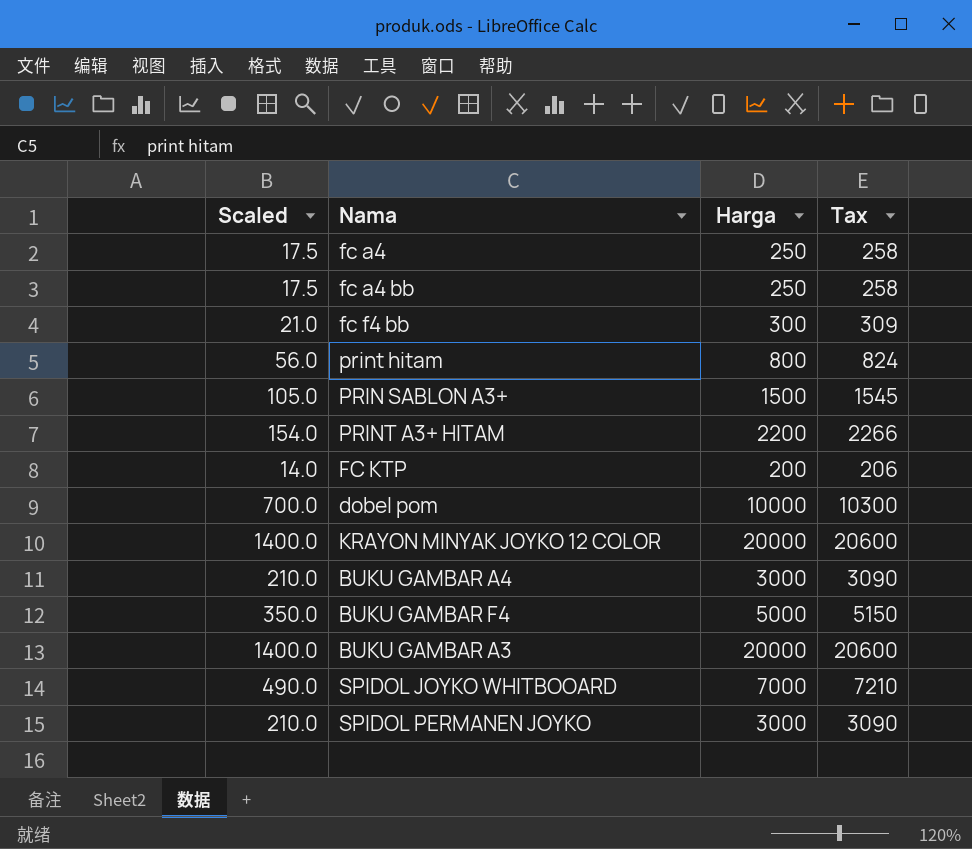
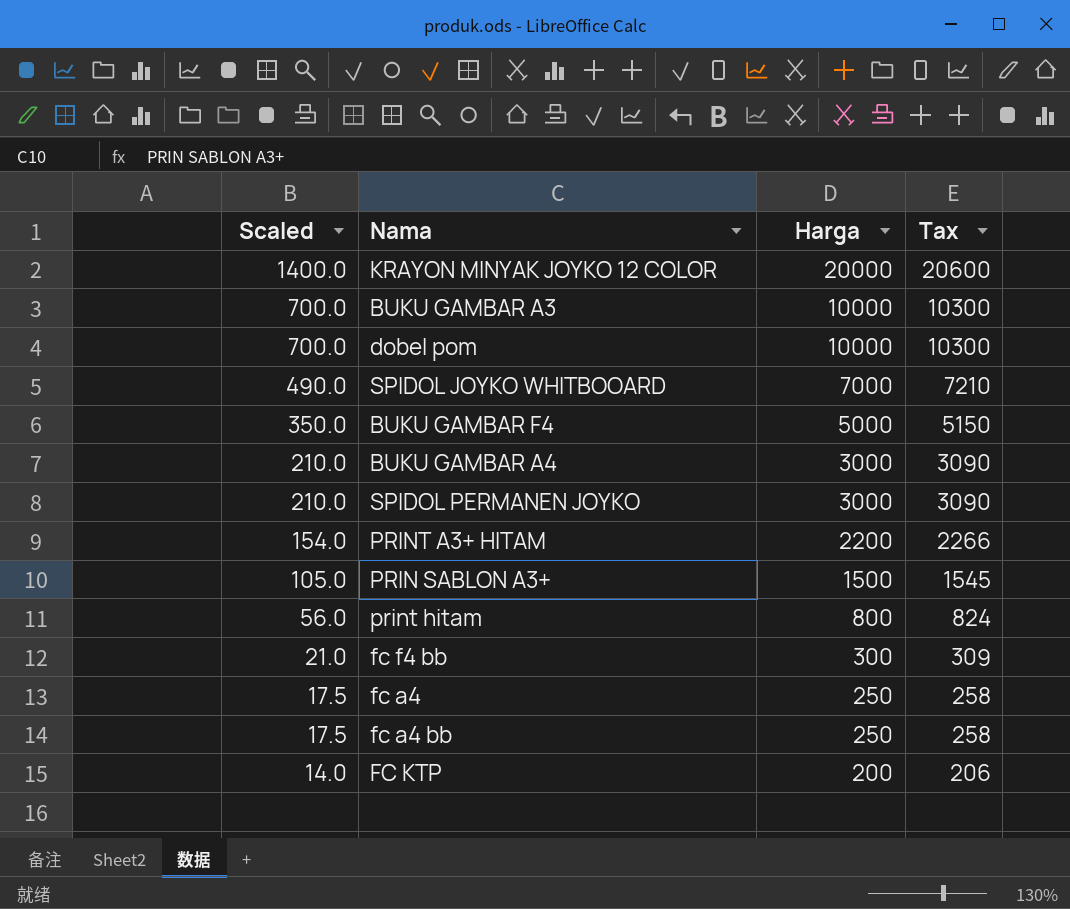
row order: none -> Scaled descending
BUKU GAMBAR A3 | Scaled: 1400.0 -> 700.0
BUKU GAMBAR A3 | Harga: 20000 -> 10000
BUKU GAMBAR A3 | Tax: 20600 -> 10300

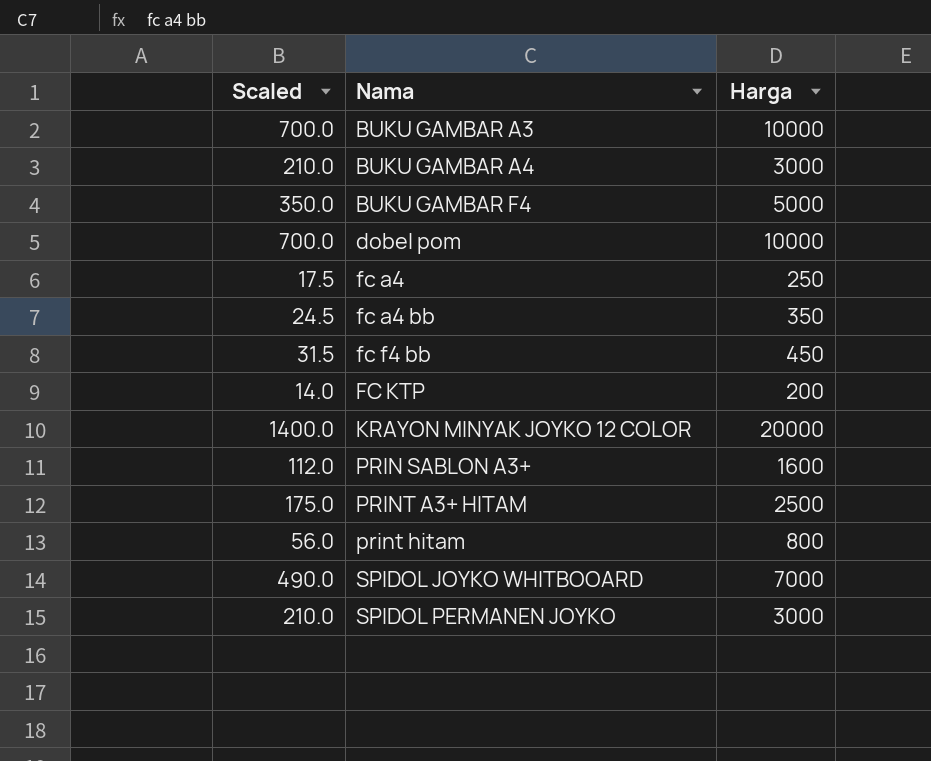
row order: Scaled descending -> Nama ascending
column Tax | formula: [Harga] * 1.03 -> none
fc a4 bb | Scaled: 17.5 -> 24.5
fc a4 bb | Harga: 250 -> 350
fc f4 bb | Scaled: 21.0 -> 31.5
fc f4 bb | Harga: 300 -> 450
PRIN SABLON A3+ | Scaled: 105.0 -> 112.0
PRIN SABLON A3+ | Harga: 1500 -> 1600
PRINT A3+ HITAM | Scaled: 154.0 -> 175.0
PRINT A3+ HITAM | Harga: 2200 -> 2500

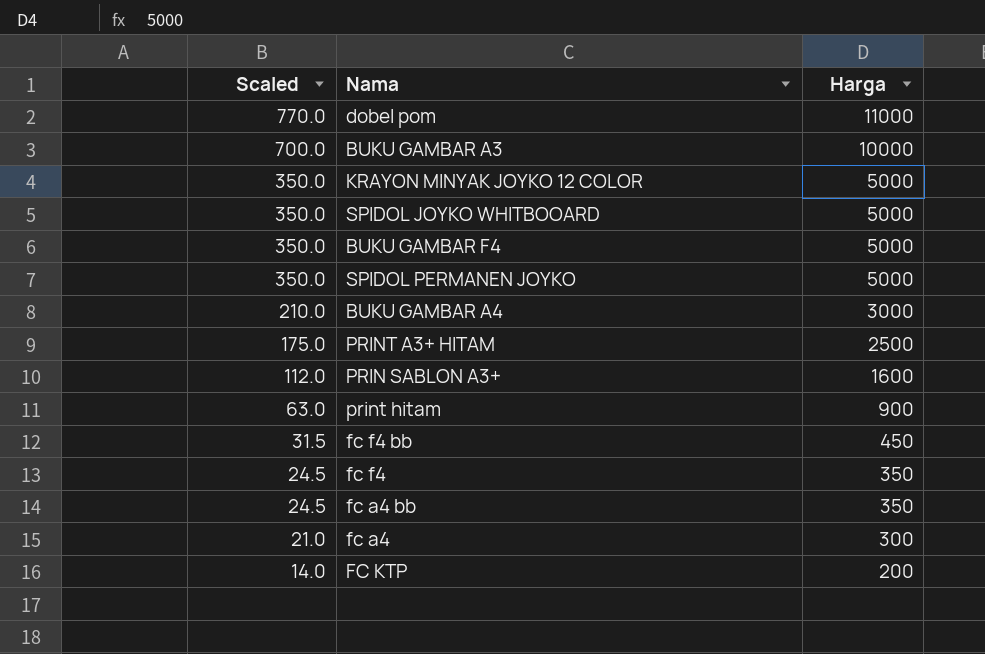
row order: Nama ascending -> Scaled descending
dobel pom | Scaled: 700.0 -> 770.0
dobel pom | Harga: 10000 -> 11000
KRAYON MINYAK JOYKO 12 COLOR | Scaled: 1400.0 -> 350.0
KRAYON MINYAK JOYKO 12 COLOR | Harga: 20000 -> 5000
SPIDOL JOYKO WHITBOOARD | Scaled: 490.0 -> 350.0
SPIDOL JOYKO WHITBOOARD | Harga: 7000 -> 5000
SPIDOL PERMANEN JOYKO | Scaled: 210.0 -> 350.0
SPIDOL PERMANEN JOYKO | Harga: 3000 -> 5000
print hitam | Scaled: 56.0 -> 63.0
print hitam | Harga: 800 -> 900
row fc f4: none -> 24.5 | 350
fc a4 | Scaled: 17.5 -> 21.0
fc a4 | Harga: 250 -> 300

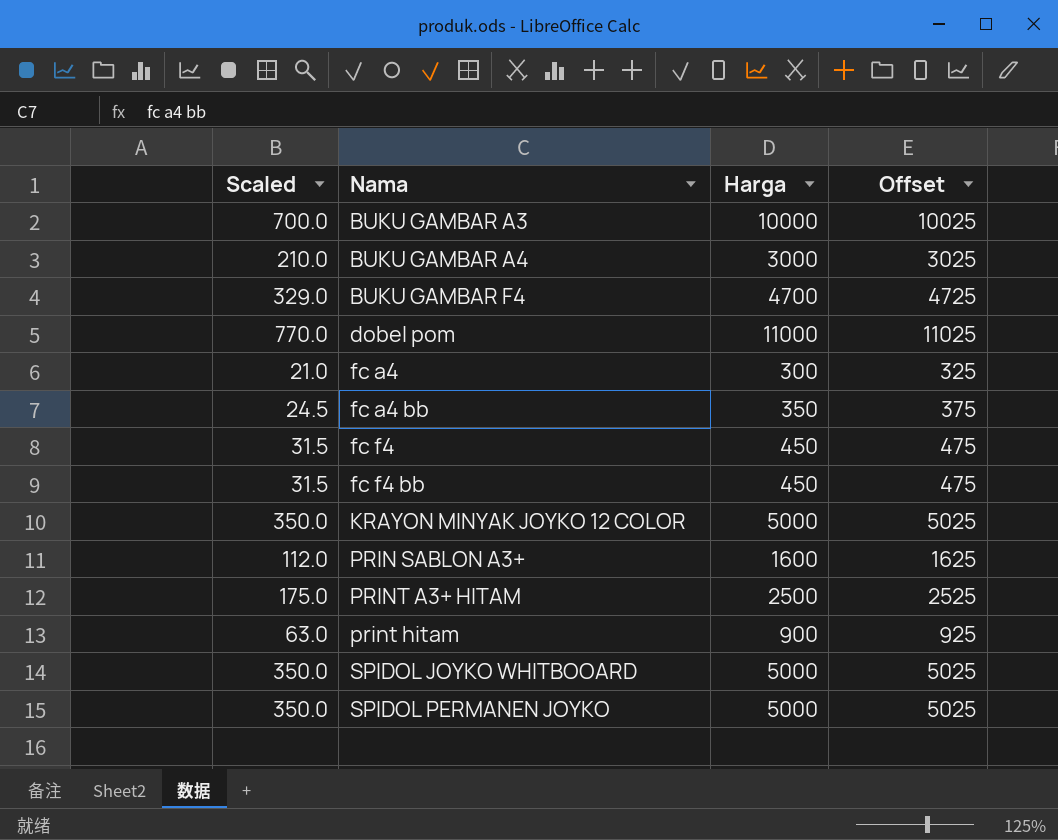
row order: Scaled descending -> Nama ascending
column Offset | formula: none -> [Harga] + 25
row FC KTP: 14.0 | 200 -> none
BUKU GAMBAR F4 | Scaled: 350.0 -> 329.0
BUKU GAMBAR F4 | Harga: 5000 -> 4700
fc f4 | Scaled: 24.5 -> 31.5
fc f4 | Harga: 350 -> 450

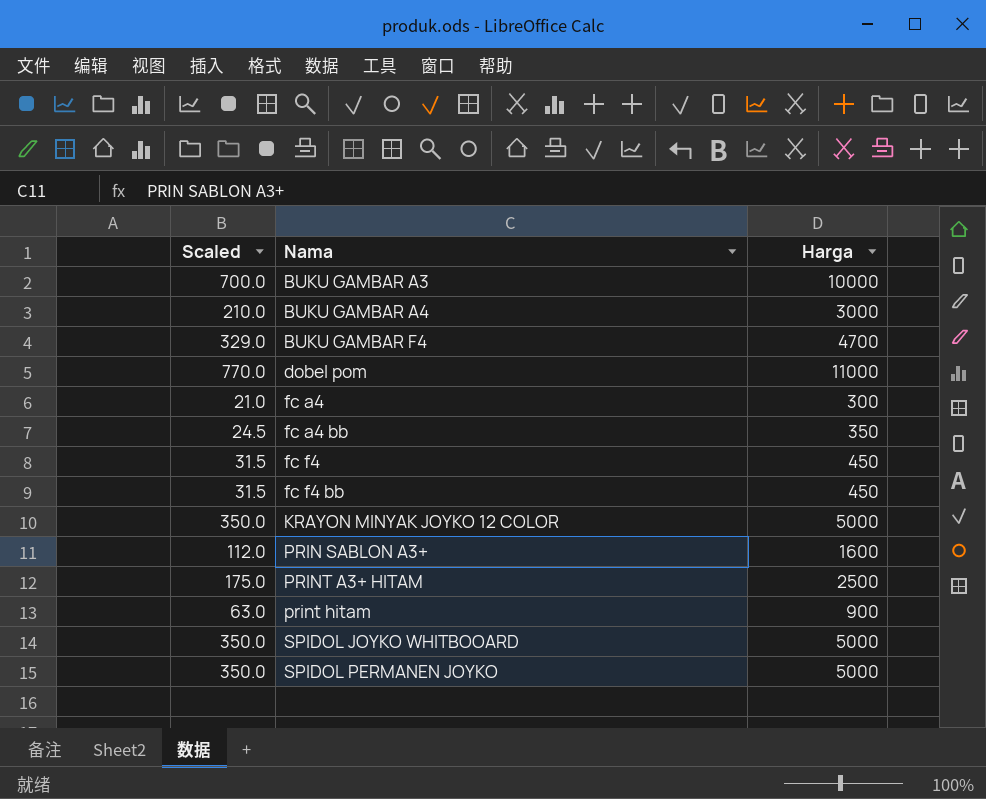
column Offset | formula: [Harga] + 25 -> none

